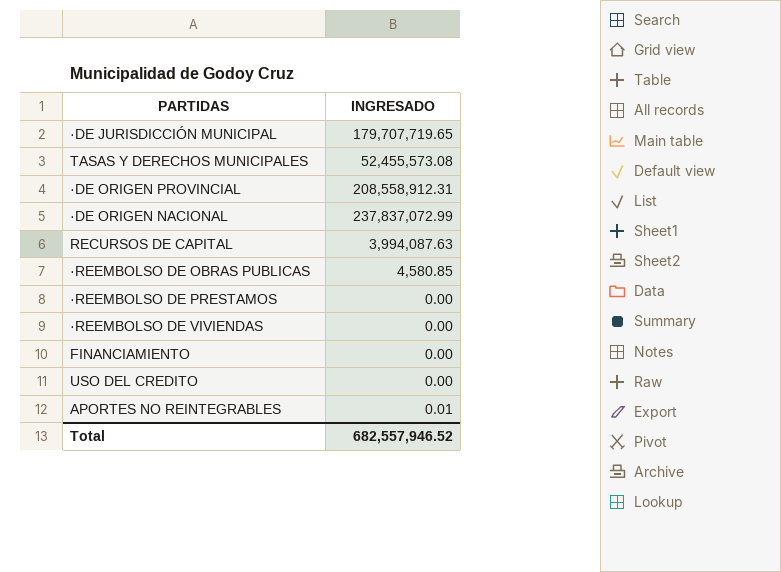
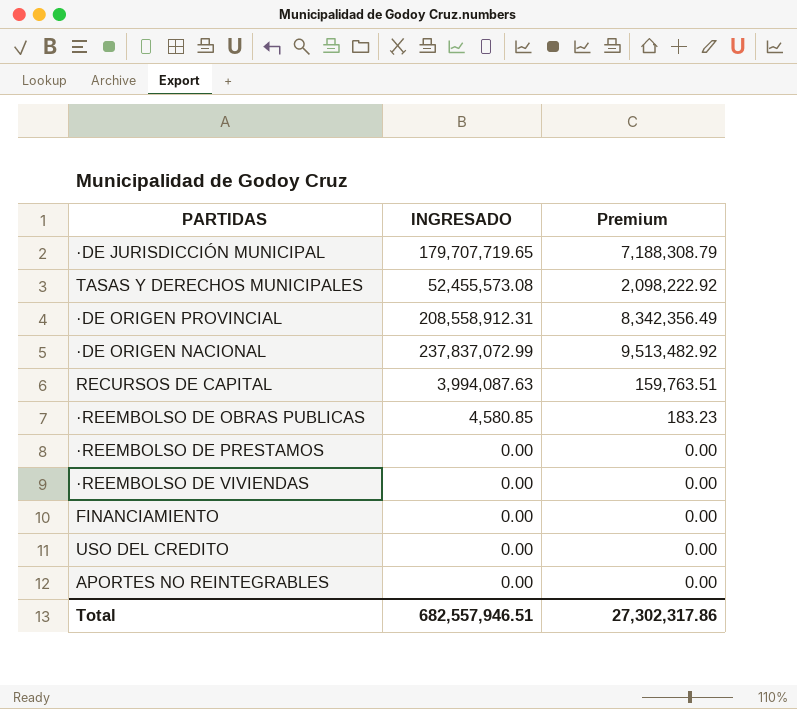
column Premium | formula: none -> [INGRESADO] * 0.04
APORTES NO REINTEGRABLES | INGRESADO: 0.01 -> 0.00
Total | INGRESADO: 682,557,946.52 -> 682,557,946.51

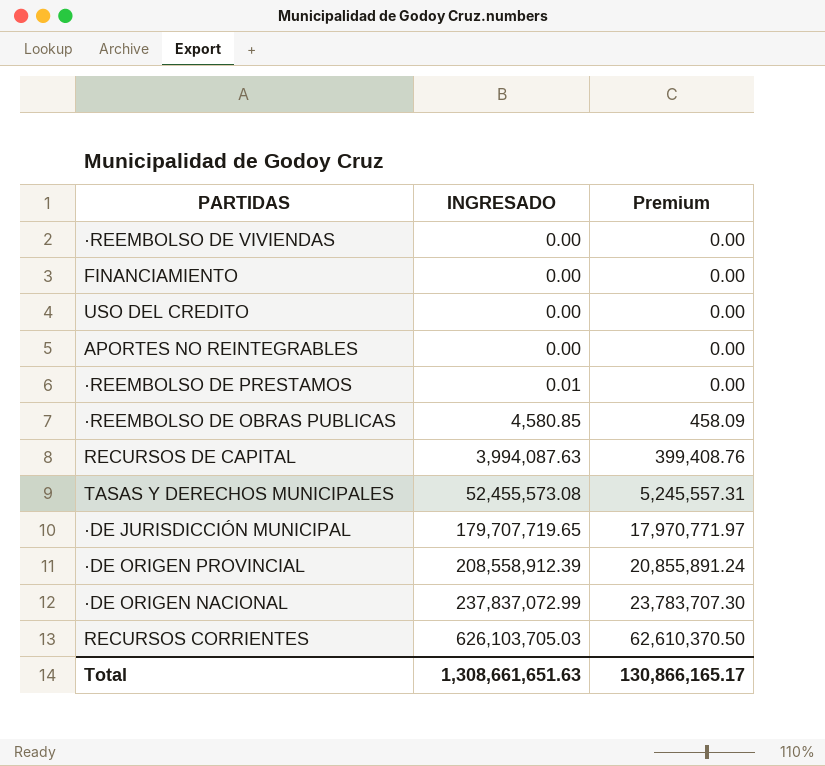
row order: none -> INGRESADO ascending
column Premium | formula: [INGRESADO] * 0.04 -> [INGRESADO] * 0.1
·REEMBOLSO DE PRESTAMOS | INGRESADO: 0.00 -> 0.01
·DE ORIGEN PROVINCIAL | INGRESADO: 208,558,912.31 -> 208,558,912.39
row RECURSOS CORRIENTES: none -> 626,103,705.03 | 62,610,370.50
Total | INGRESADO: 682,557,946.51 -> 1,308,661,651.63
Total | Premium: 27,302,317.86 -> 130,866,165.17

